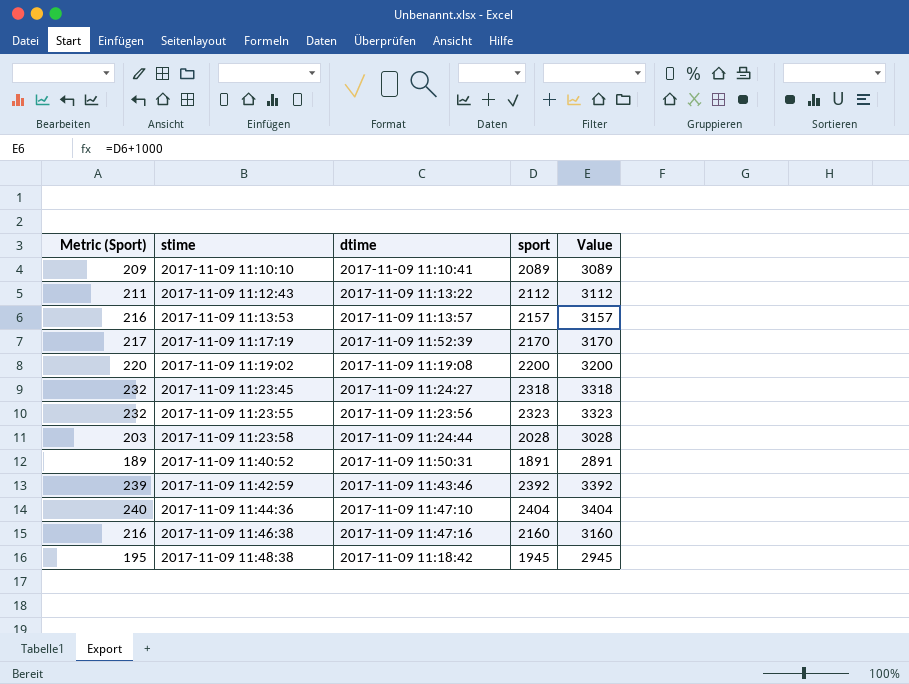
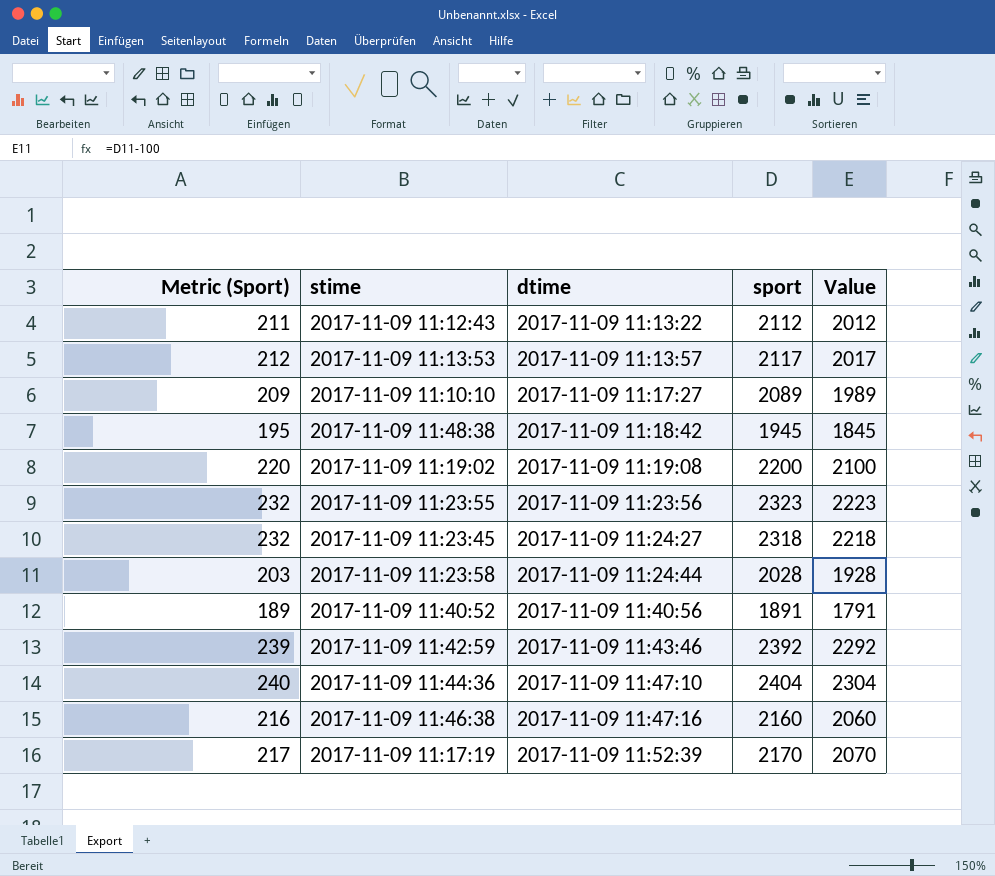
row order: stime ascending -> dtime ascending
column Value | formula: [sport] + 1000 -> [sport] - 100
2017-11-09 11:13:53 | Metric (Sport): 216 -> 212
2017-11-09 11:13:53 | sport: 2157 -> 2117
2017-11-09 11:10:10 | dtime: 2017-11-09 11:10:41 -> 2017-11-09 11:17:27
2017-11-09 11:40:52 | dtime: 2017-11-09 11:50:31 -> 2017-11-09 11:40:56

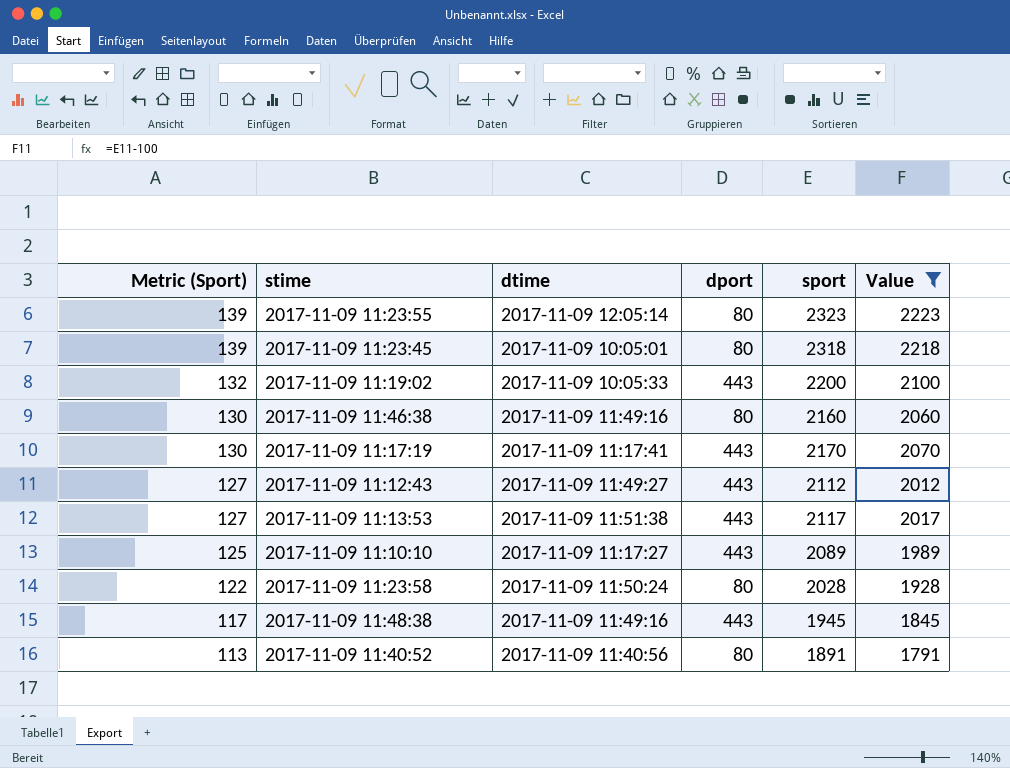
filter: none -> Value <= 2223
row order: dtime ascending -> Metric (Sport) descending
column Metric (Sport) | formula: [sport] * 0.1 -> [sport] * 0.06
column dport | position: none -> 4
2017-11-09 11:23:55 | dtime: 2017-11-09 11:23:56 -> 2017-11-09 12:05:14
2017-11-09 11:23:45 | dtime: 2017-11-09 11:24:27 -> 2017-11-09 10:05:01
2017-11-09 11:19:02 | dtime: 2017-11-09 11:19:08 -> 2017-11-09 10:05:33
2017-11-09 11:46:38 | dtime: 2017-11-09 11:47:16 -> 2017-11-09 11:49:16
2017-11-09 11:17:19 | dtime: 2017-11-09 11:52:39 -> 2017-11-09 11:17:41
2017-11-09 11:12:43 | dtime: 2017-11-09 11:13:22 -> 2017-11-09 11:49:27
2017-11-09 11:13:53 | dtime: 2017-11-09 11:13:57 -> 2017-11-09 11:51:38
2017-11-09 11:23:58 | dtime: 2017-11-09 11:24:44 -> 2017-11-09 11:50:24
2017-11-09 11:48:38 | dtime: 2017-11-09 11:18:42 -> 2017-11-09 11:49:16

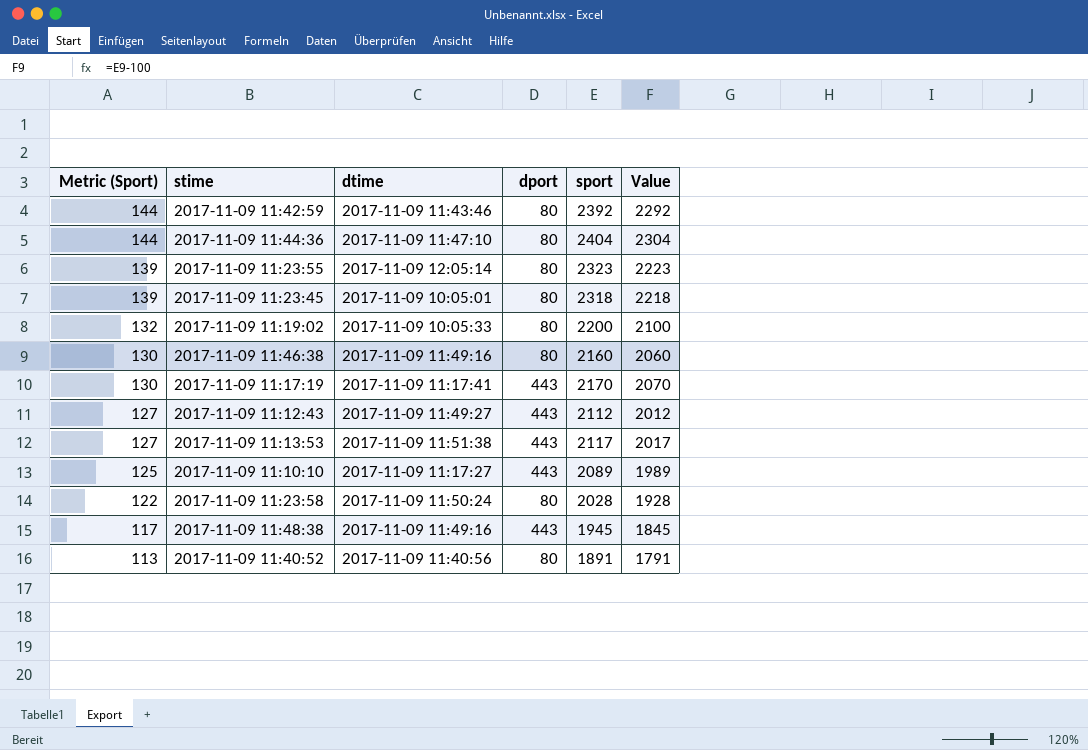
filter: Value <= 2223 -> none
2017-11-09 11:19:02 | dport: 443 -> 80

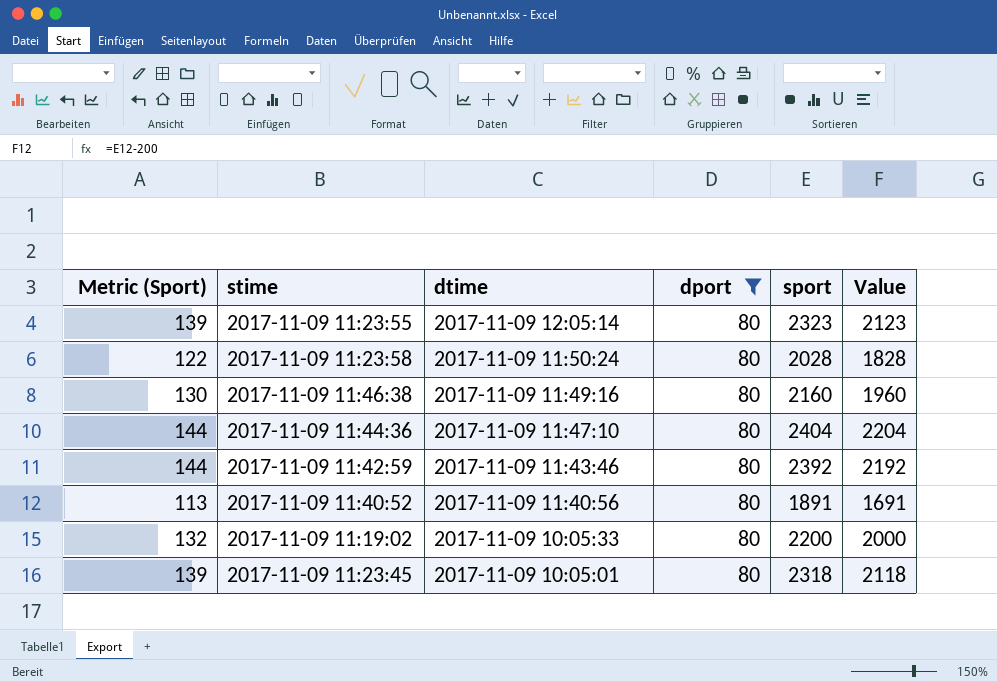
filter: none -> dport = 80
row order: Metric (Sport) descending -> dtime descending
column Value | formula: [sport] - 100 -> [sport] - 200

